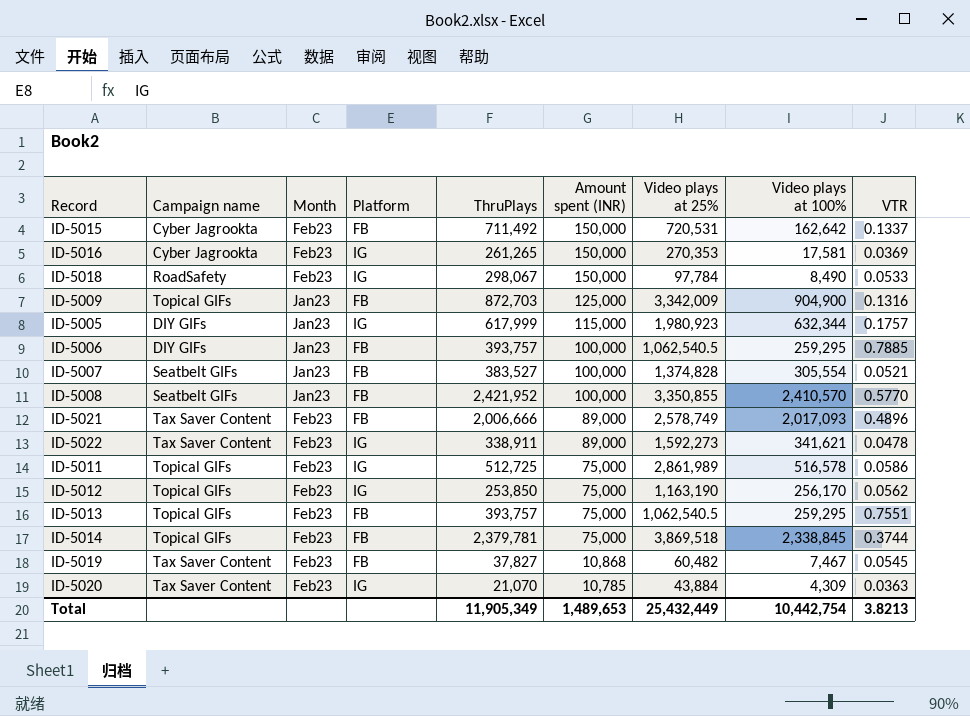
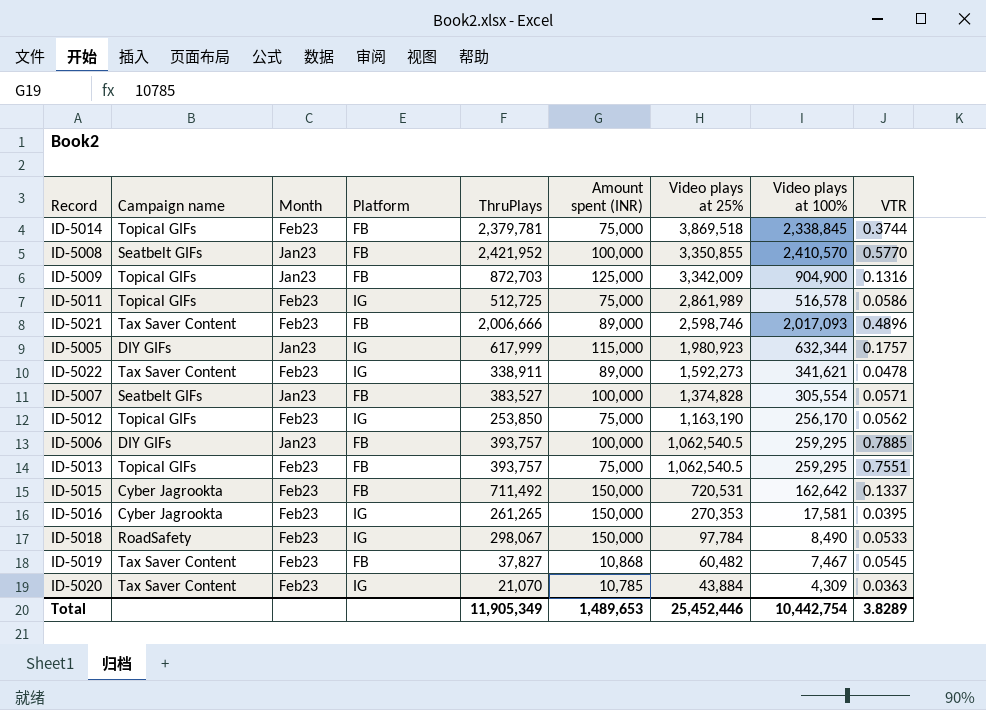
row order: Amount spent (INR) descending -> Video plays at 25% descending
ID-5021 | Video plays at 25%: 2,578,749 -> 2,598,746
ID-5007 | VTR: 0.0521 -> 0.0571
ID-5016 | VTR: 0.0369 -> 0.0395
Total | Video plays at 25%: 25,432,449 -> 25,452,446
Total | VTR: 3.8213 -> 3.8289

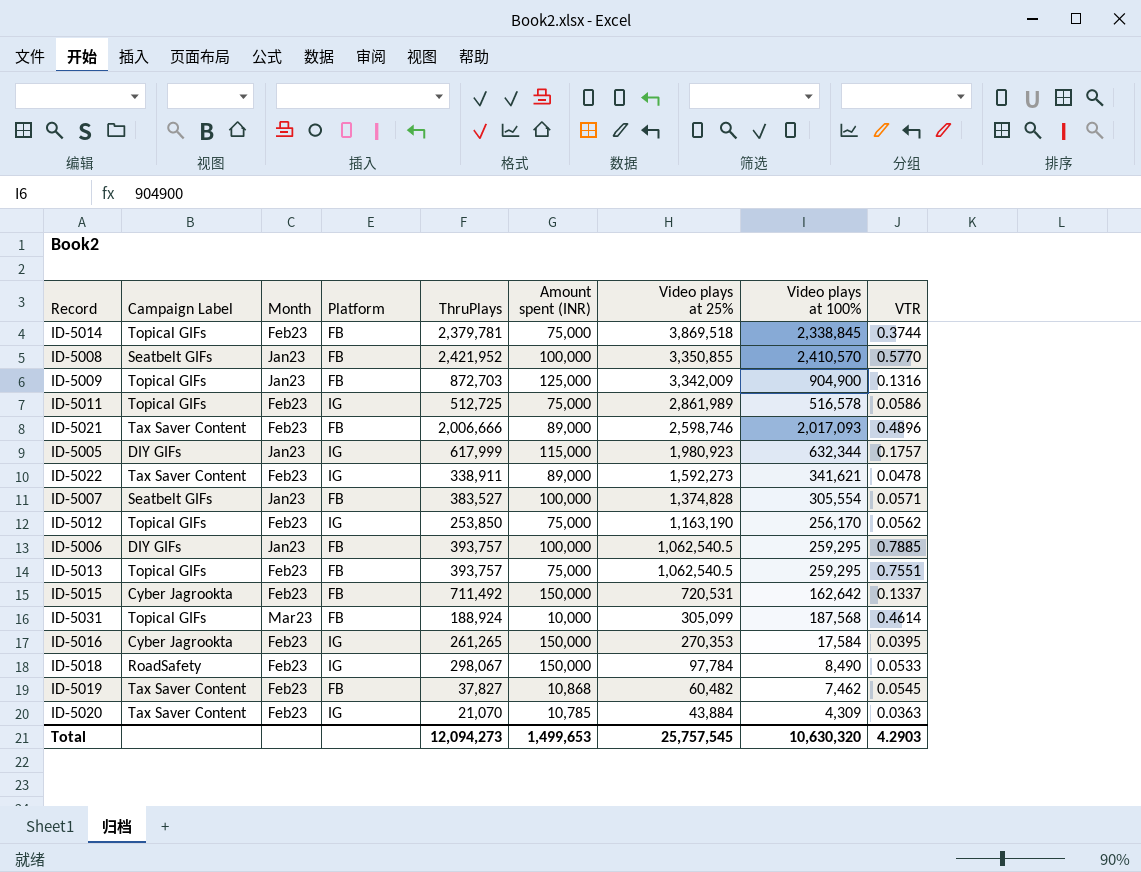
column name: Campaign name -> Campaign Label
row ID-5031: none -> Topical GIFs | Mar23 | FB | 188,924 | 10,000 | 305,099 | 187,568 | 0.4614
ID-5016 | Video plays at 100%: 17,581 -> 17,584
ID-5019 | Video plays at 100%: 7,467 -> 7,462
Total | ThruPlays: 11,905,349 -> 12,094,273
Total | Amount spent (INR): 1,489,653 -> 1,499,653
Total | Video plays at 25%: 25,452,446 -> 25,757,545
Total | Video plays at 100%: 10,442,754 -> 10,630,320
Total | VTR: 3.8289 -> 4.2903

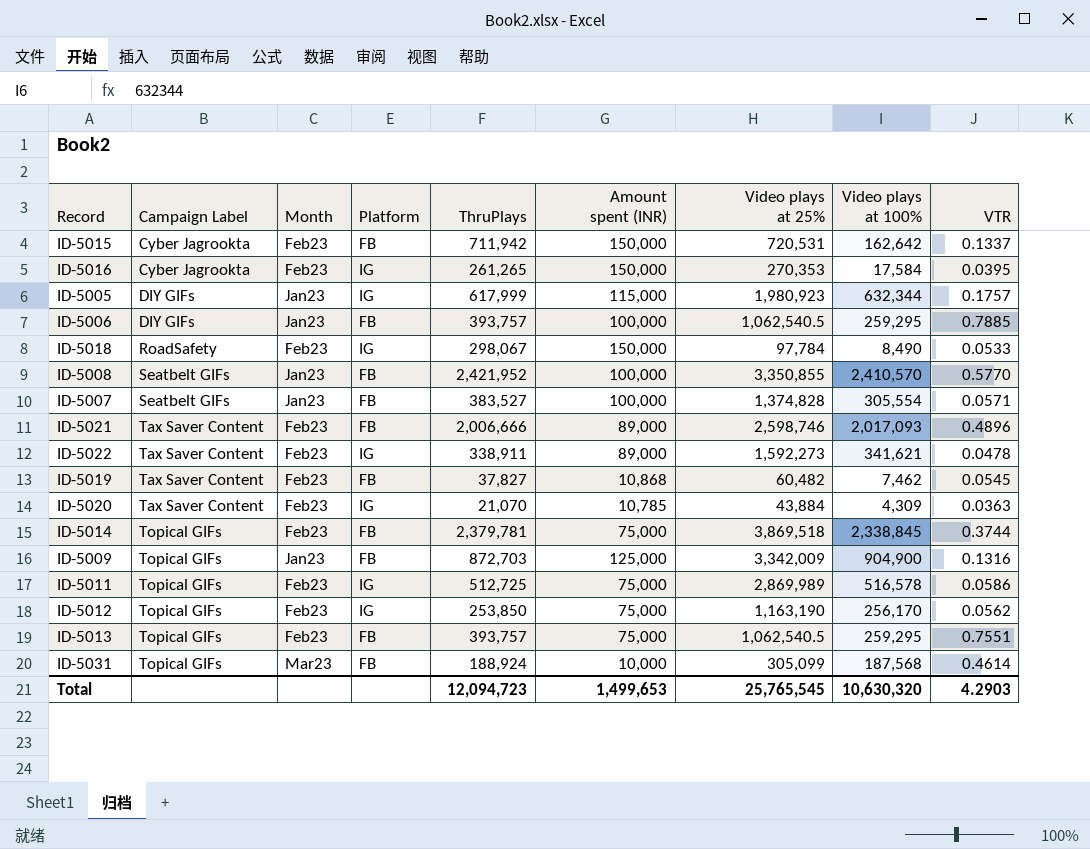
row order: Video plays at 25% descending -> Campaign Label ascending
ID-5015 | ThruPlays: 711,492 -> 711,942
ID-5011 | Video plays at 25%: 2,861,989 -> 2,869,989
Total | ThruPlays: 12,094,273 -> 12,094,723
Total | Video plays at 25%: 25,757,545 -> 25,765,545

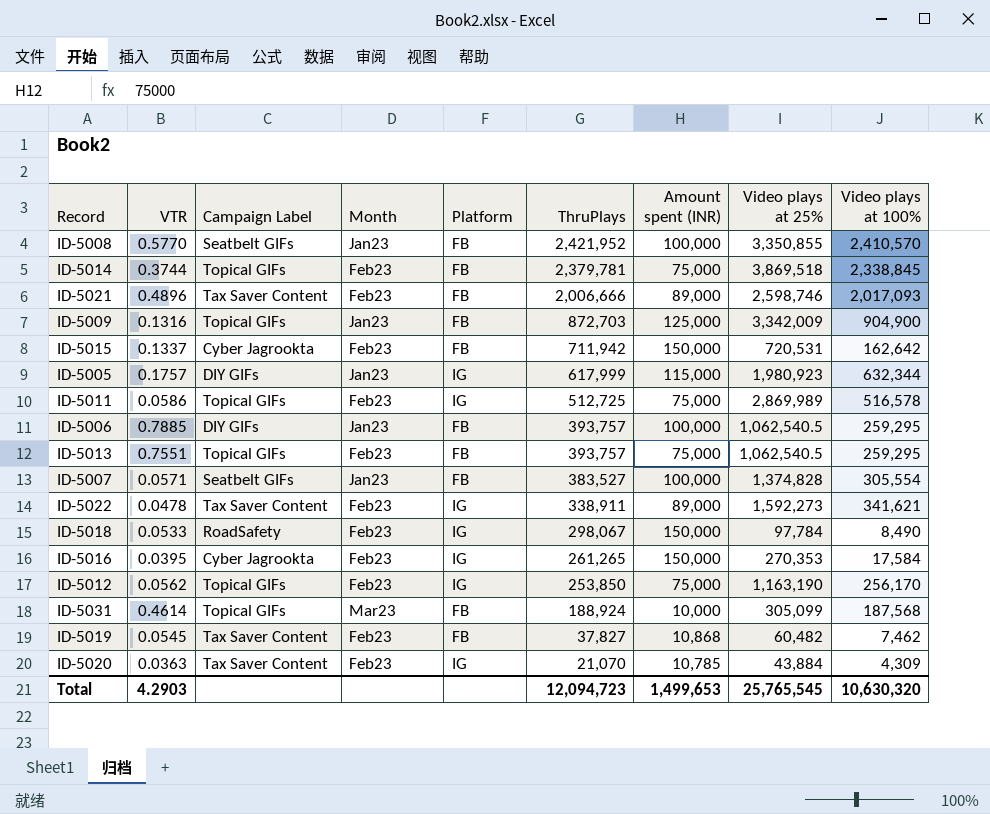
row order: Campaign Label ascending -> ThruPlays descending
column VTR | position: 9 -> 2

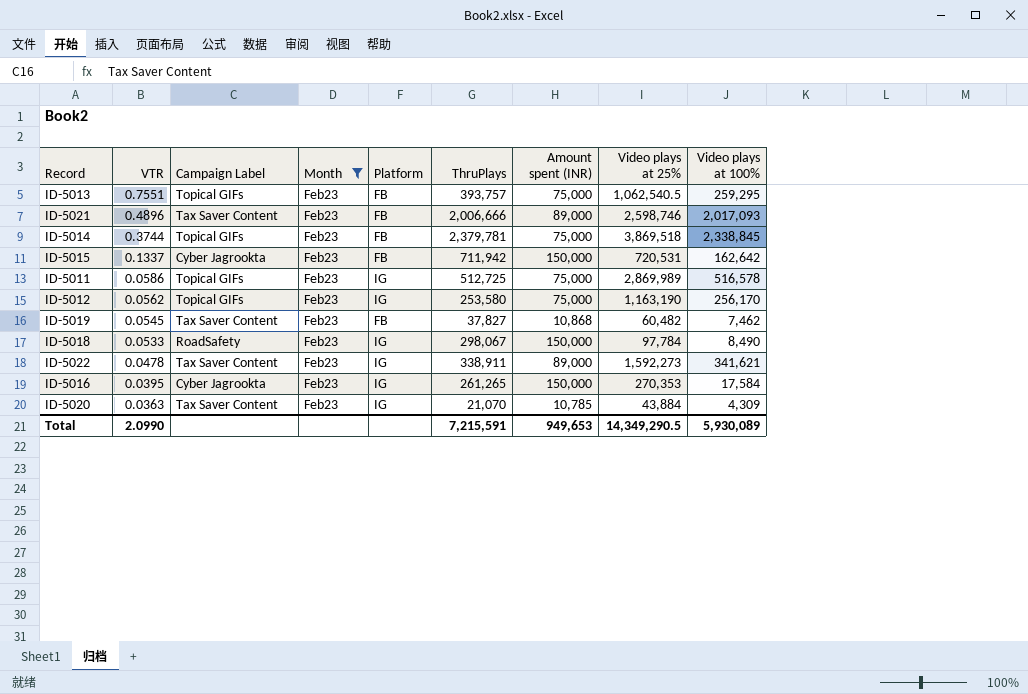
filter: none -> Month = Feb23
row order: ThruPlays descending -> VTR descending
ID-5012 | ThruPlays: 253,850 -> 253,580
Total | VTR: 4.2903 -> 2.0990
Total | ThruPlays: 12,094,723 -> 7,215,591
Total | Amount spent (INR): 1,499,653 -> 949,653
Total | Video plays at 25%: 25,765,545 -> 14,349,290.5
Total | Video plays at 100%: 10,630,320 -> 5,930,089

